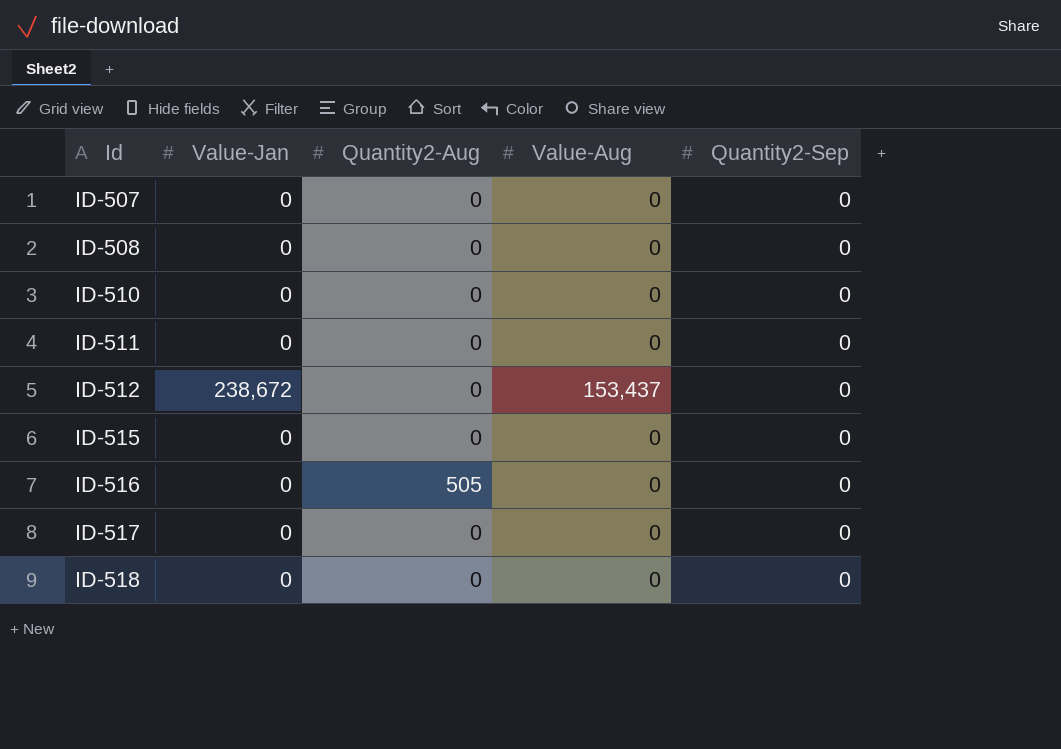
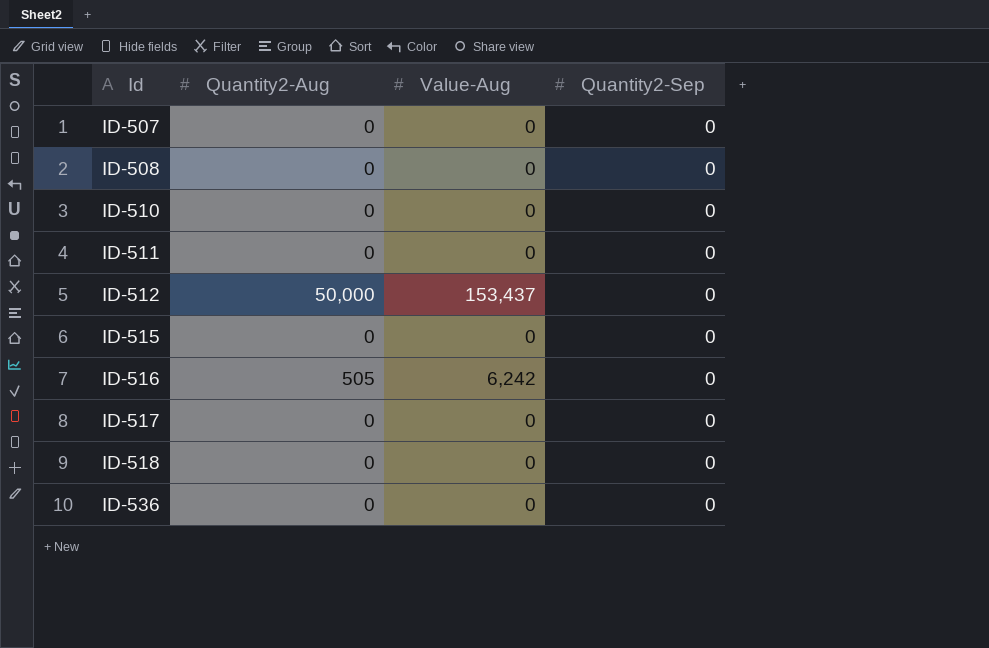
column Value-Jan | position: 2 -> none
ID-512 | Quantity2-Aug: 0 -> 50,000
ID-516 | Value-Aug: 0 -> 6,242
row ID-536: none -> 0 | 0 | 0

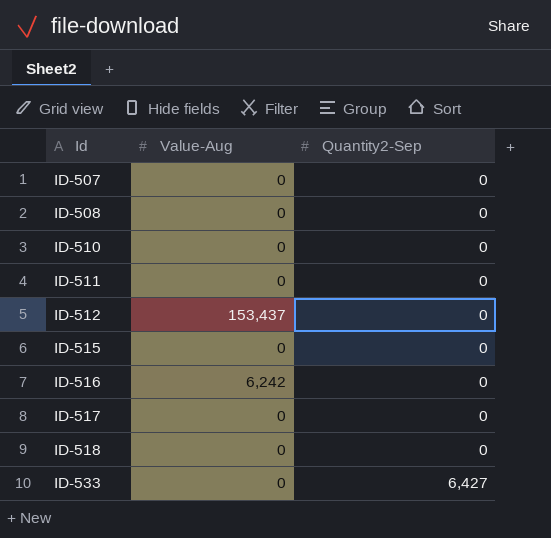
column Quantity2-Aug | position: 2 -> none
row ID-536: 0 | 0 | 0 -> none
row ID-533: none -> 0 | 6,427

